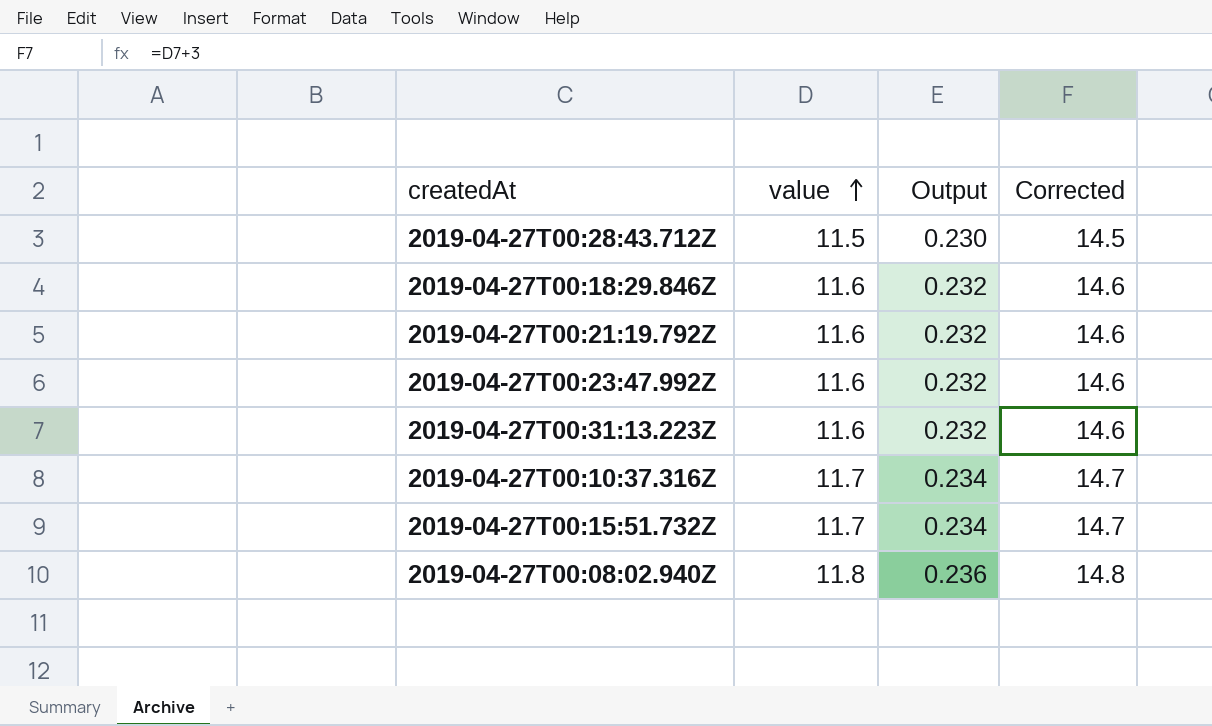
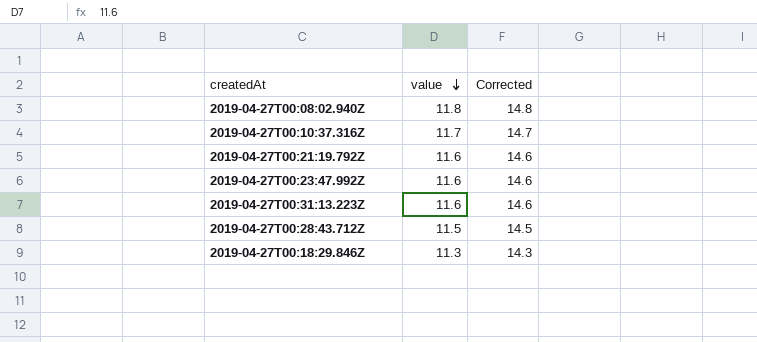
row order: value ascending -> value descending
column Output | formula: [value] * 0.02 -> none
row 2019-04-27T00:15:51.732Z: 11.7 | 0.234 | 14.7 -> none
2019-04-27T00:18:29.846Z | value: 11.6 -> 11.3
2019-04-27T00:18:29.846Z | Corrected: 14.6 -> 14.3

